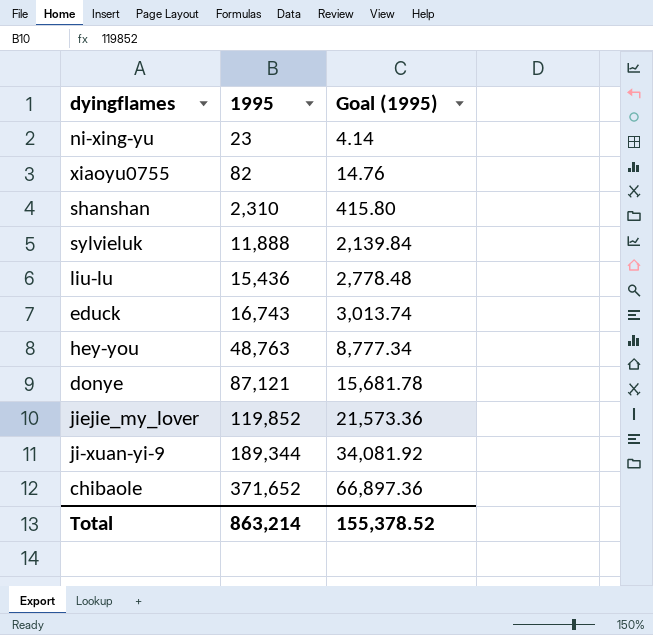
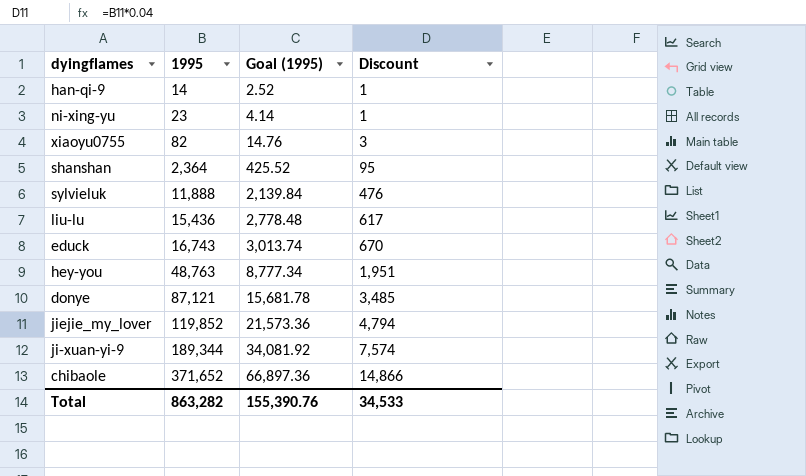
column Discount | formula: none -> [1995] * 0.04
row han-qi-9: none -> 14 | 2.52 | 1
shanshan | 1995: 2,310 -> 2,364
shanshan | Goal (1995): 415.80 -> 425.52
Total | 1995: 863,214 -> 863,282
Total | Goal (1995): 155,378.52 -> 155,390.76

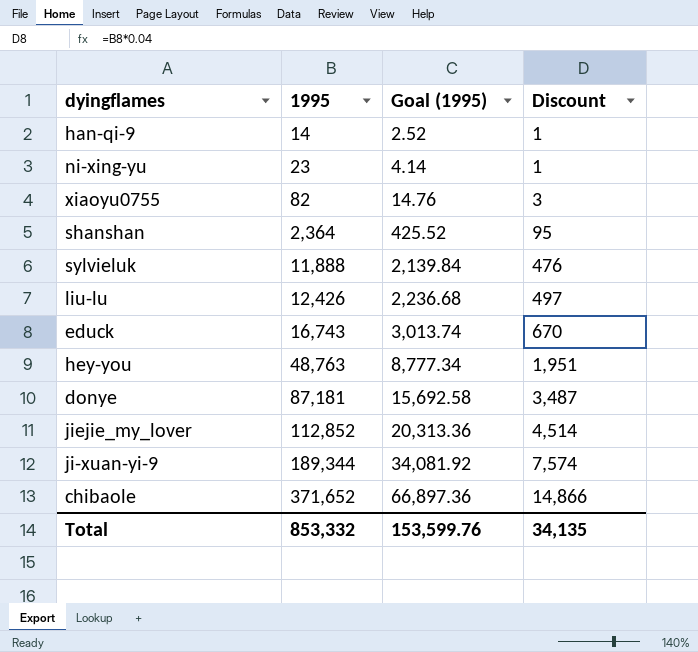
liu-lu | 1995: 15,436 -> 12,426
liu-lu | Goal (1995): 2,778.48 -> 2,236.68
liu-lu | Discount: 617 -> 497
donye | 1995: 87,121 -> 87,181
donye | Goal (1995): 15,681.78 -> 15,692.58
donye | Discount: 3,485 -> 3,487
jiejie_my_lover | 1995: 119,852 -> 112,852
jiejie_my_lover | Goal (1995): 21,573.36 -> 20,313.36
jiejie_my_lover | Discount: 4,794 -> 4,514
Total | 1995: 863,282 -> 853,332
Total | Goal (1995): 155,390.76 -> 153,599.76
Total | Discount: 34,533 -> 34,135

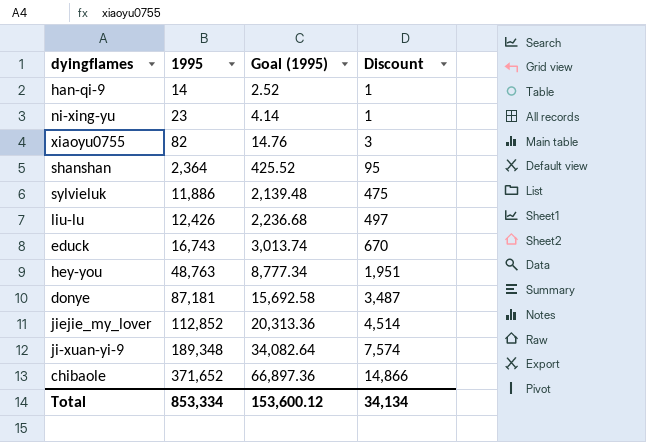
sylvieluk | 1995: 11,888 -> 11,886
sylvieluk | Goal (1995): 2,139.84 -> 2,139.48
sylvieluk | Discount: 476 -> 475
ji-xuan-yi-9 | 1995: 189,344 -> 189,348
ji-xuan-yi-9 | Goal (1995): 34,081.92 -> 34,082.64
Total | 1995: 853,332 -> 853,334
Total | Goal (1995): 153,599.76 -> 153,600.12
Total | Discount: 34,135 -> 34,134

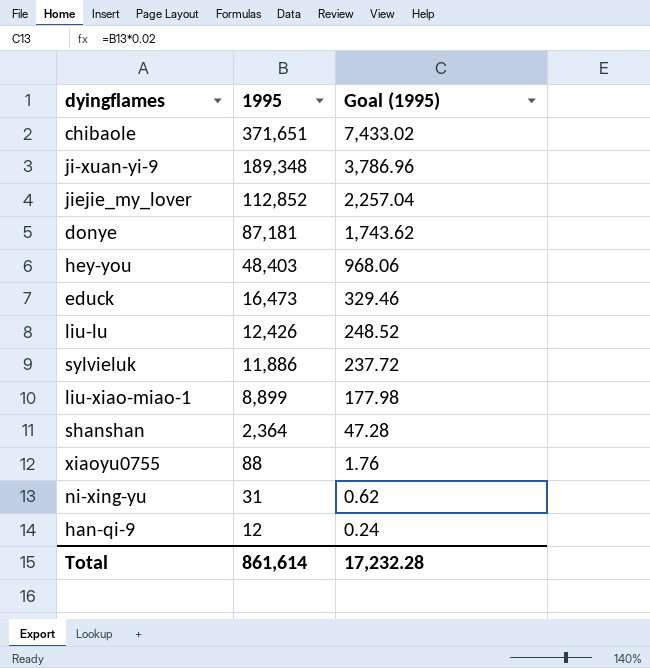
row order: 1995 ascending -> 1995 descending
column Discount | formula: [1995] * 0.04 -> none
column Goal (1995) | formula: [1995] * 0.18 -> [1995] * 0.02
chibaole | 1995: 371,652 -> 371,651
hey-you | 1995: 48,763 -> 48,403
educk | 1995: 16,743 -> 16,473
row liu-xiao-miao-1: none -> 8,899 | 177.98
xiaoyu0755 | 1995: 82 -> 88
ni-xing-yu | 1995: 23 -> 31
han-qi-9 | 1995: 14 -> 12
Total | 1995: 853,334 -> 861,614
Total | Goal (1995): 153,600.12 -> 17,232.28

